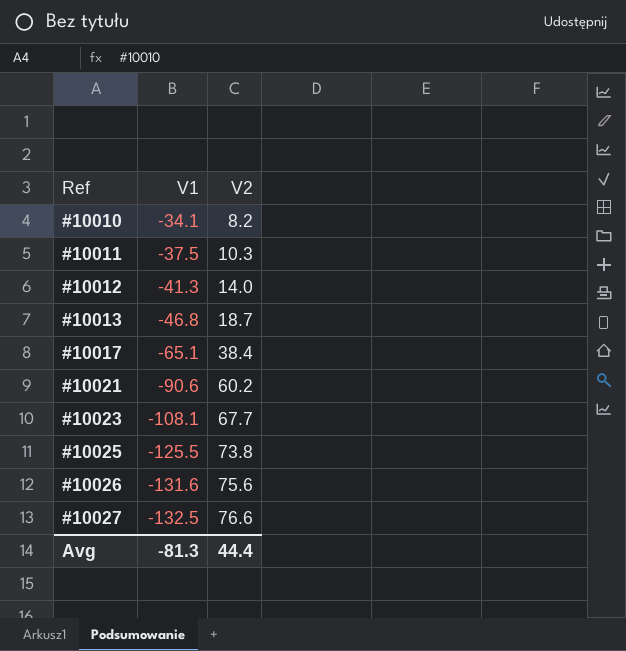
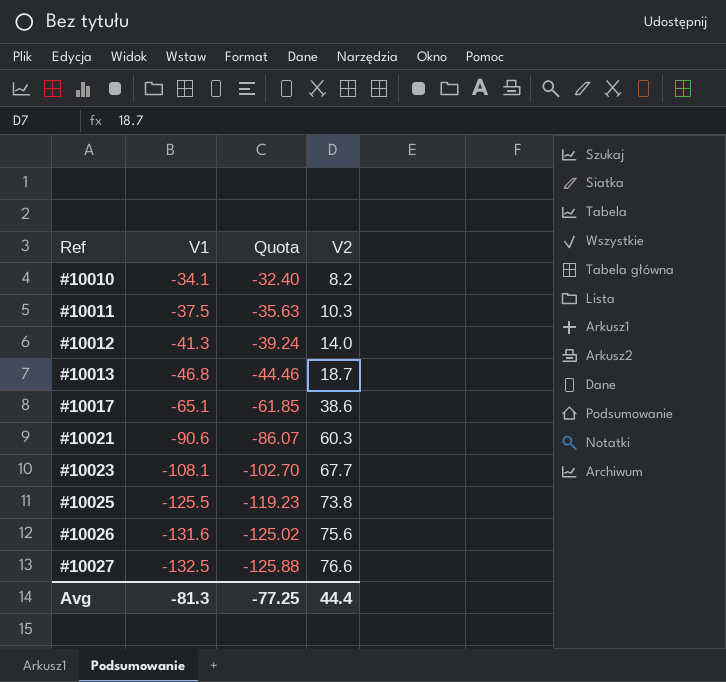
column Quota | formula: none -> [V1] * 0.95
#10017 | V2: 38.4 -> 38.6
#10021 | V2: 60.2 -> 60.3

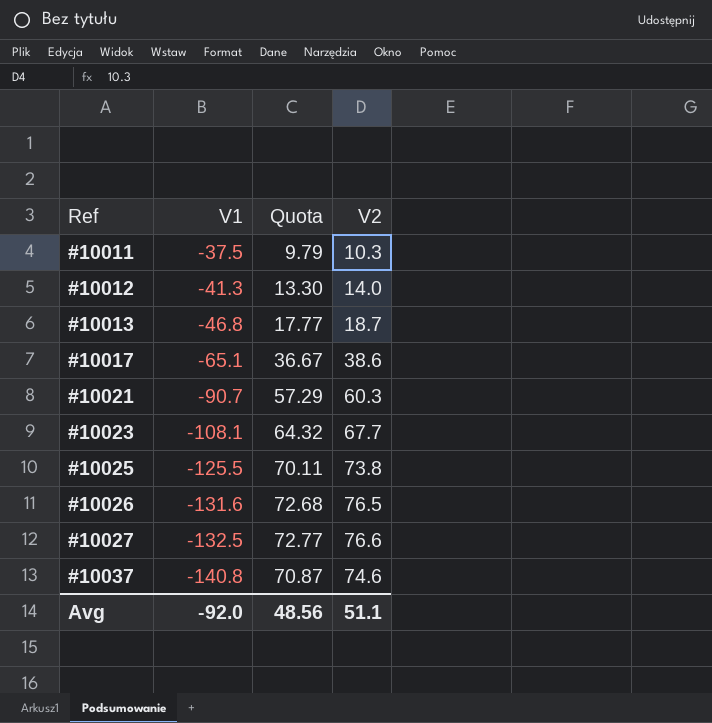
column Quota | formula: [V1] * 0.95 -> [V2] * 0.95
row #10010: -34.1 | -32.40 | 8.2 -> none
#10021 | V1: -90.6 -> -90.7
#10026 | V2: 75.6 -> 76.5
row #10037: none -> -140.8 | 70.87 | 74.6
Avg | V1: -81.3 -> -92.0
Avg | Quota: -77.25 -> 48.56
Avg | V2: 44.4 -> 51.1

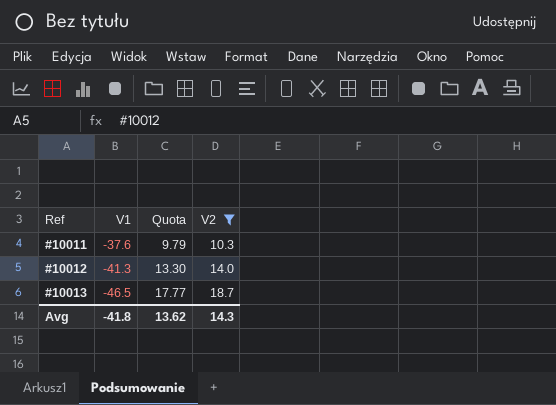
filter: none -> V2 <= 18.7
#10011 | V1: -37.5 -> -37.6
#10013 | V1: -46.8 -> -46.5
Avg | V1: -92.0 -> -41.8
Avg | Quota: 48.56 -> 13.62
Avg | V2: 51.1 -> 14.3

